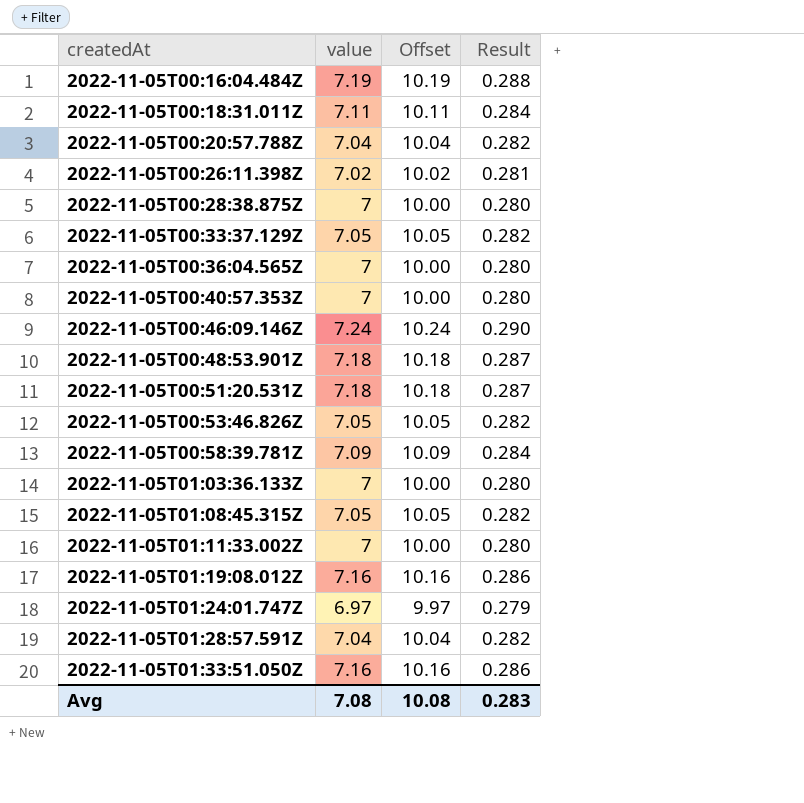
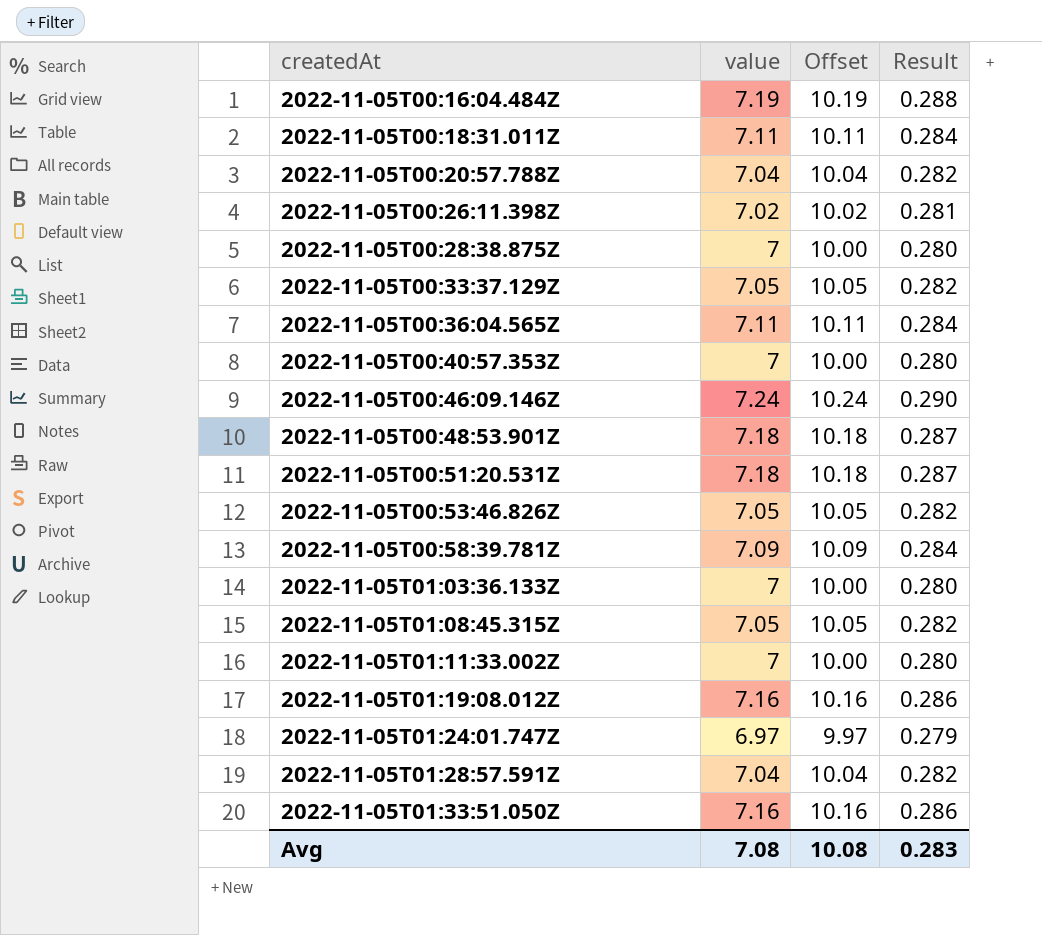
2022-11-05T00:36:04.565Z | value: 7 -> 7.11
2022-11-05T00:36:04.565Z | Offset: 10.00 -> 10.11
2022-11-05T00:36:04.565Z | Result: 0.280 -> 0.284

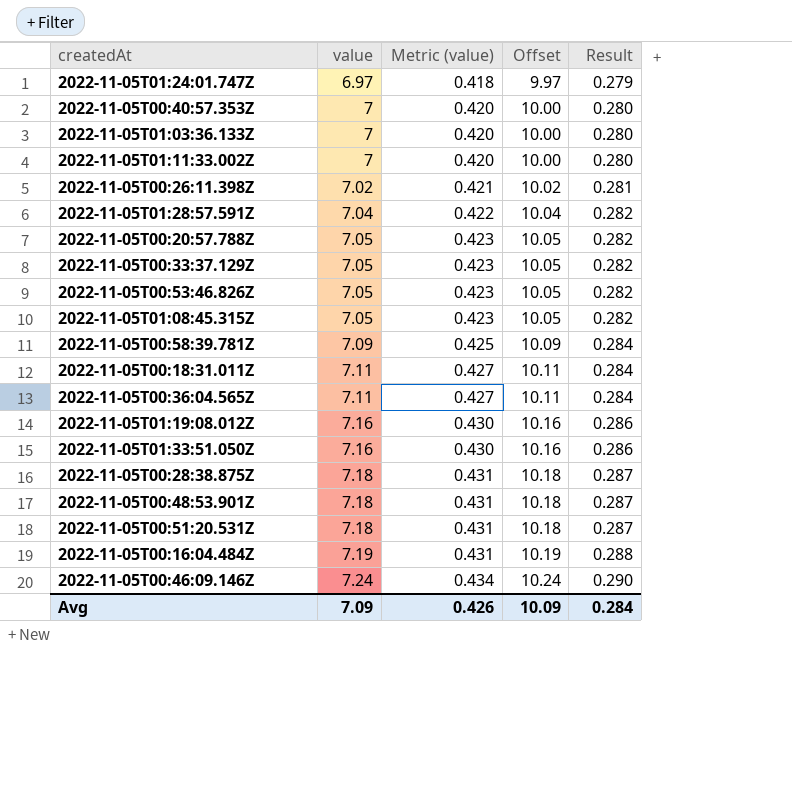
row order: createdAt ascending -> value ascending
column Metric (value) | formula: none -> [value] * 0.06
2022-11-05T00:20:57.788Z | value: 7.04 -> 7.05
2022-11-05T00:20:57.788Z | Offset: 10.04 -> 10.05
2022-11-05T00:28:38.875Z | value: 7 -> 7.18
2022-11-05T00:28:38.875Z | Offset: 10.00 -> 10.18
2022-11-05T00:28:38.875Z | Result: 0.280 -> 0.287
Avg | value: 7.08 -> 7.09
Avg | Offset: 10.08 -> 10.09
Avg | Result: 0.283 -> 0.284

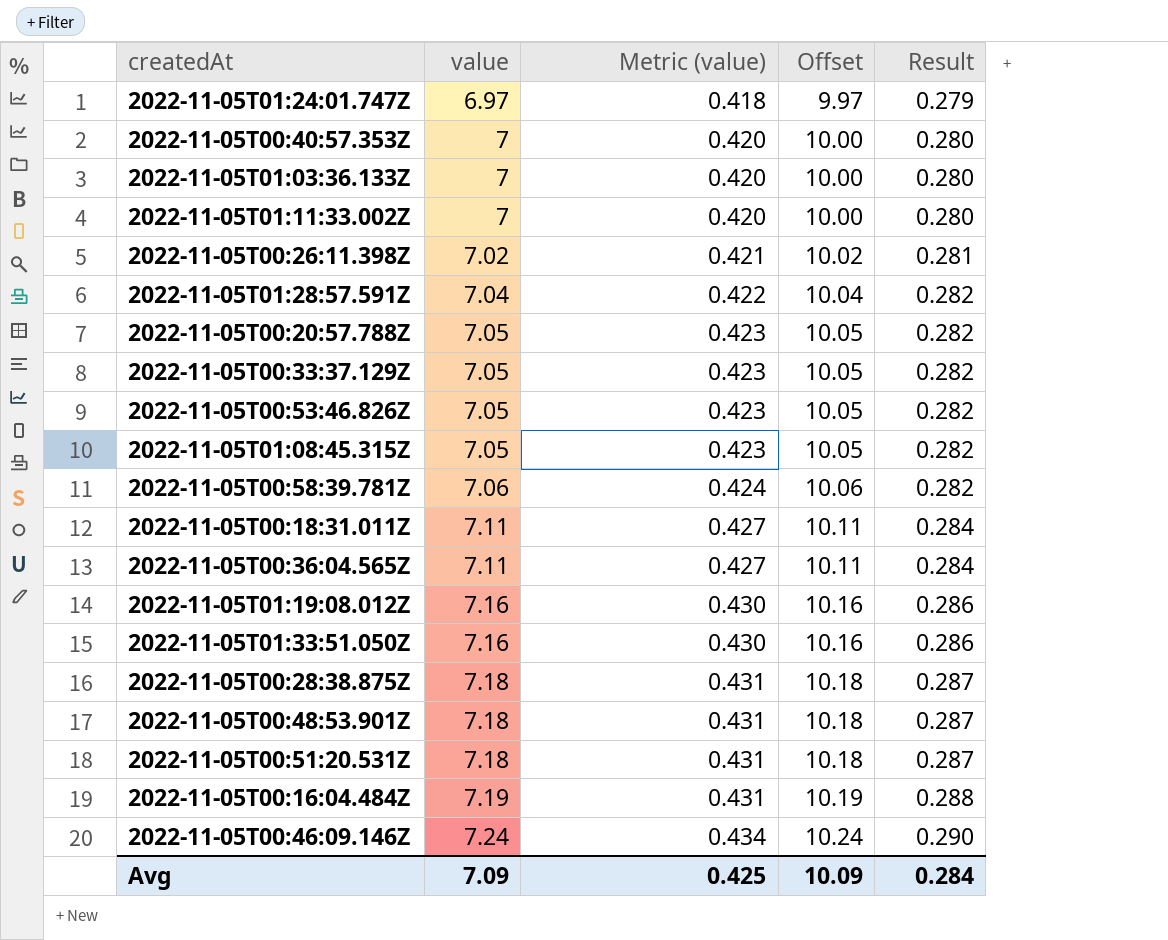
2022-11-05T00:58:39.781Z | value: 7.09 -> 7.06
2022-11-05T00:58:39.781Z | Metric (value): 0.425 -> 0.424
2022-11-05T00:58:39.781Z | Offset: 10.09 -> 10.06
2022-11-05T00:58:39.781Z | Result: 0.284 -> 0.282
Avg | Metric (value): 0.426 -> 0.425

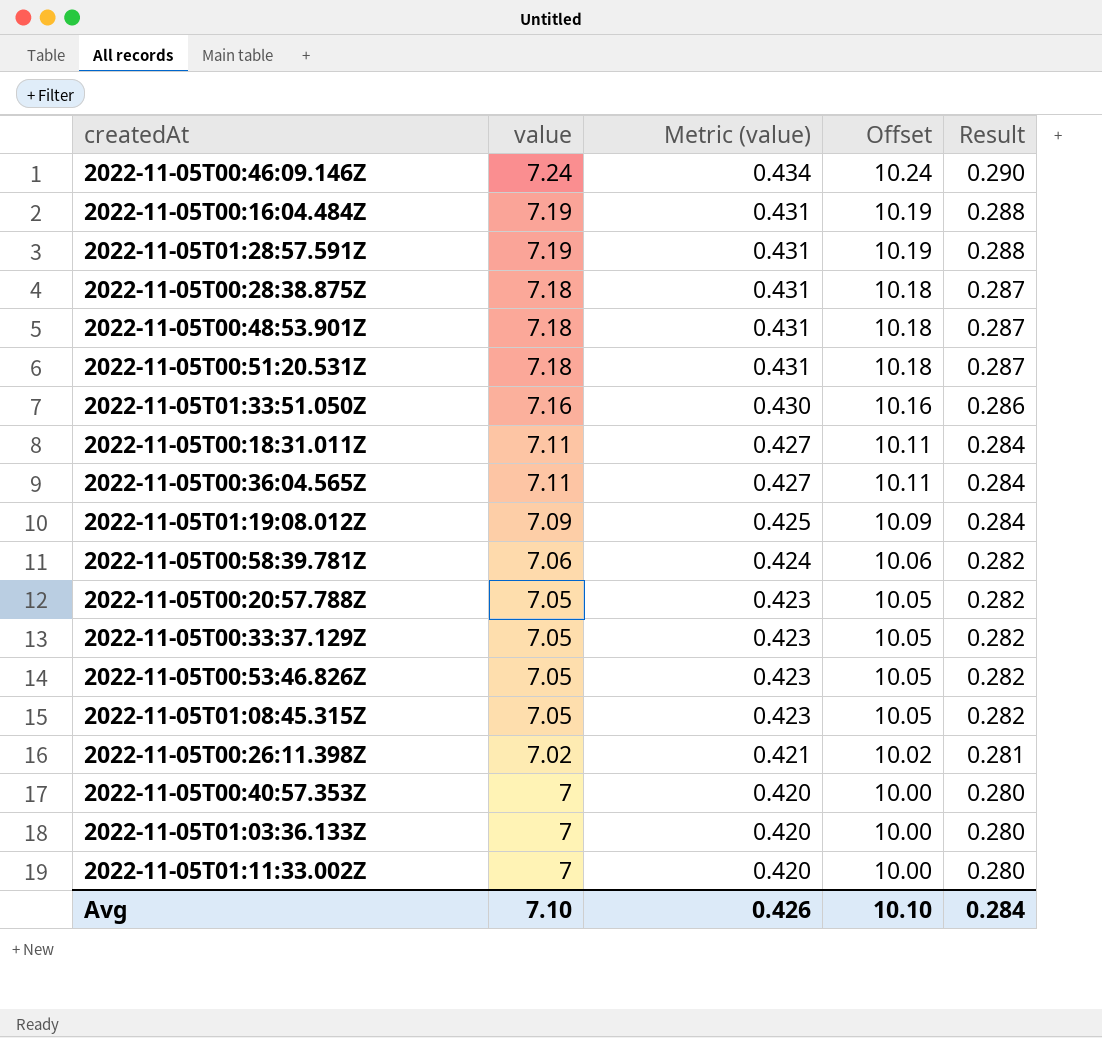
row order: value ascending -> value descending
row 2022-11-05T01:24:01.747Z: 6.97 | 0.418 | 9.97 | 0.279 -> none
2022-11-05T01:28:57.591Z | value: 7.04 -> 7.19
2022-11-05T01:28:57.591Z | Metric (value): 0.422 -> 0.431
2022-11-05T01:28:57.591Z | Offset: 10.04 -> 10.19
2022-11-05T01:28:57.591Z | Result: 0.282 -> 0.288
2022-11-05T01:19:08.012Z | value: 7.16 -> 7.09
2022-11-05T01:19:08.012Z | Metric (value): 0.430 -> 0.425
2022-11-05T01:19:08.012Z | Offset: 10.16 -> 10.09
2022-11-05T01:19:08.012Z | Result: 0.286 -> 0.284
Avg | value: 7.09 -> 7.10
Avg | Metric (value): 0.425 -> 0.426
Avg | Offset: 10.09 -> 10.10

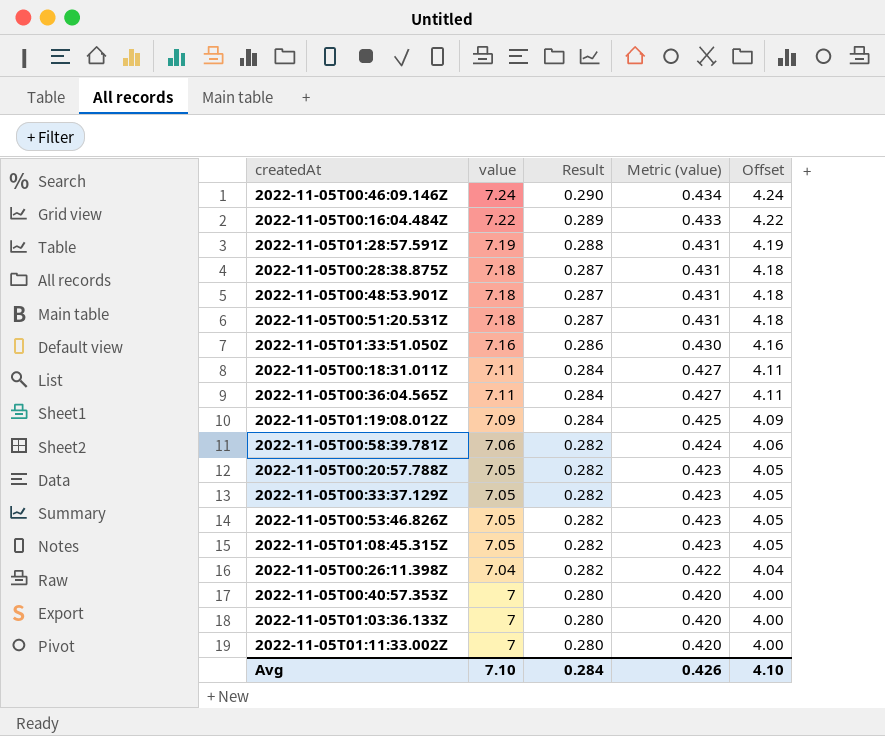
column Result | position: 5 -> 3
column Offset | formula: [value] + 3 -> [value] - 3
2022-11-05T00:16:04.484Z | value: 7.19 -> 7.22
2022-11-05T00:16:04.484Z | Result: 0.288 -> 0.289
2022-11-05T00:16:04.484Z | Metric (value): 0.431 -> 0.433
2022-11-05T00:26:11.398Z | value: 7.02 -> 7.04
2022-11-05T00:26:11.398Z | Result: 0.281 -> 0.282
2022-11-05T00:26:11.398Z | Metric (value): 0.421 -> 0.422
Avg | Offset: 10.10 -> 4.10

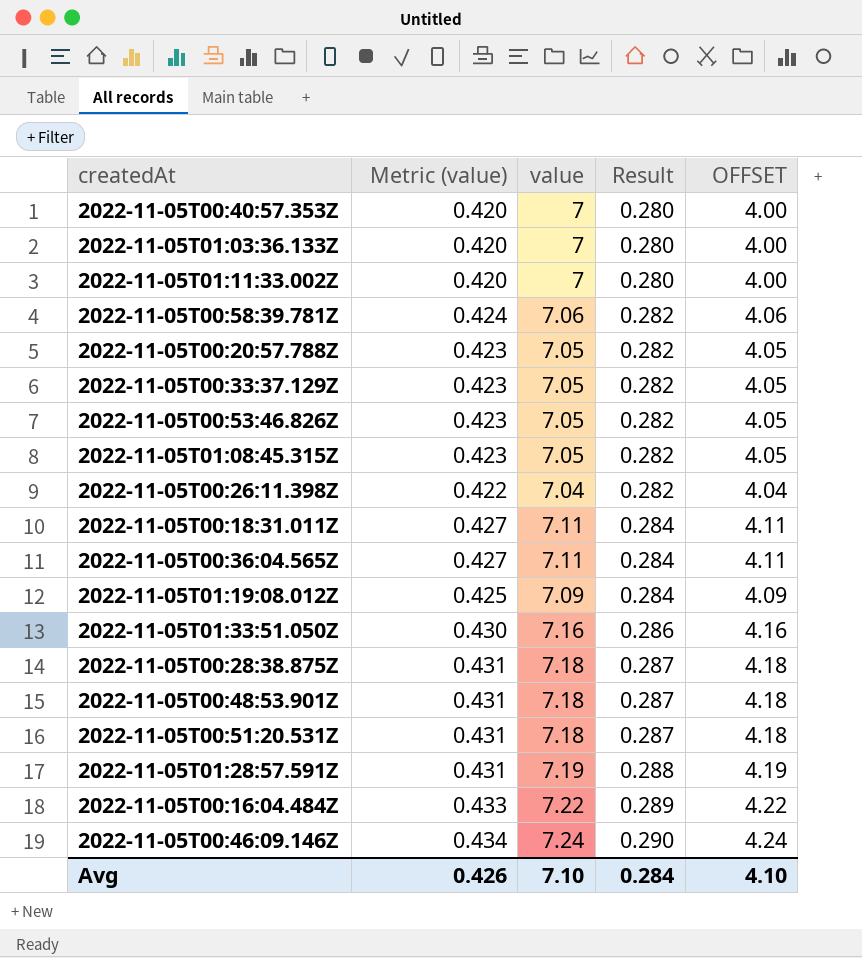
row order: value descending -> Result ascending
column Metric (value) | position: 4 -> 2
column name: Offset -> OFFSET

